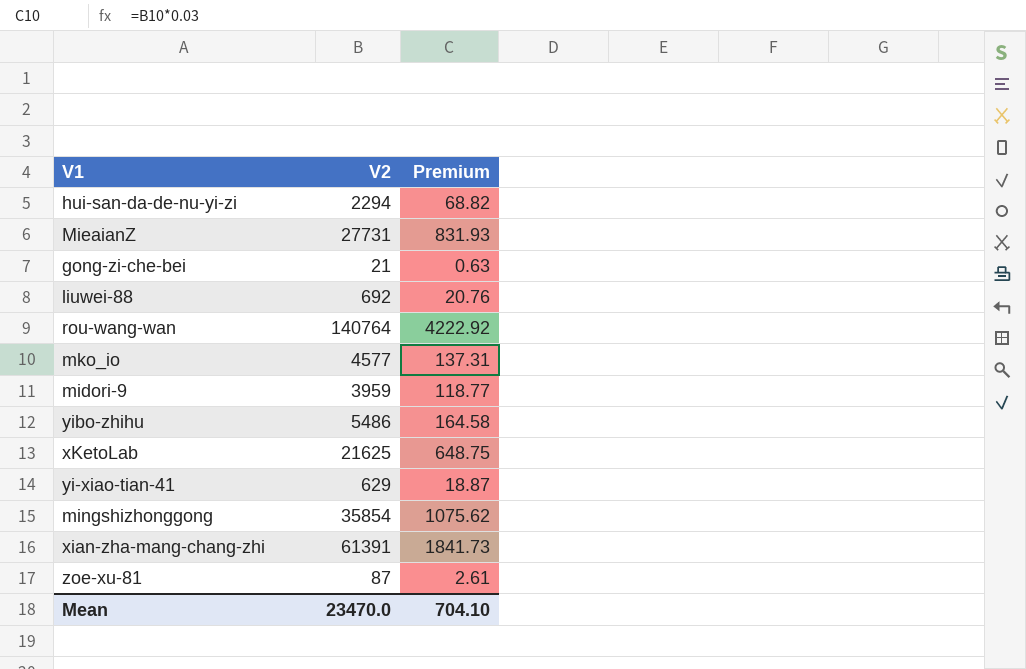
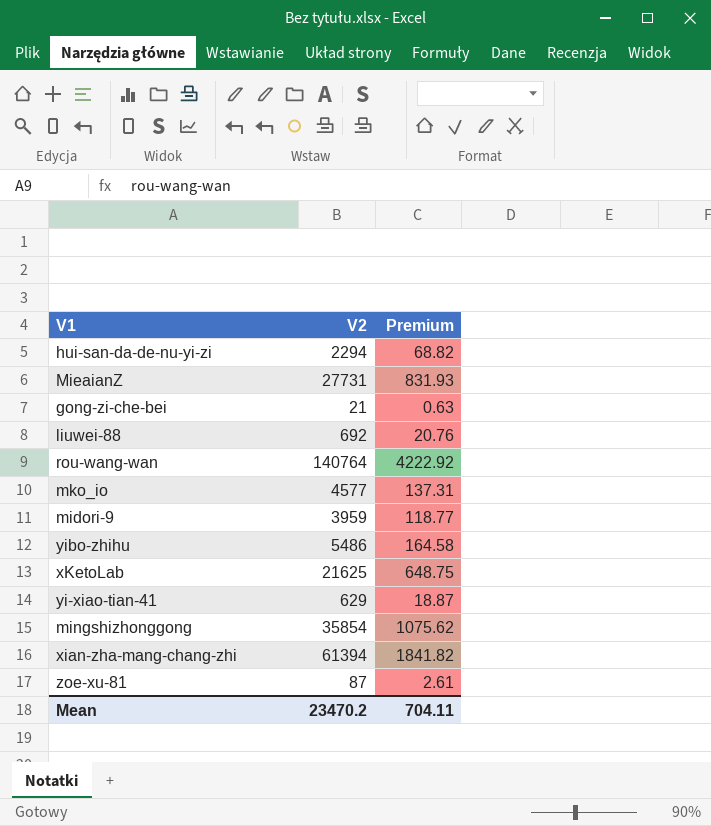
xian-zha-mang-chang-zhi | V2: 61391 -> 61394
xian-zha-mang-chang-zhi | Premium: 1841.73 -> 1841.82
Mean | V2: 23470.0 -> 23470.2
Mean | Premium: 704.10 -> 704.11

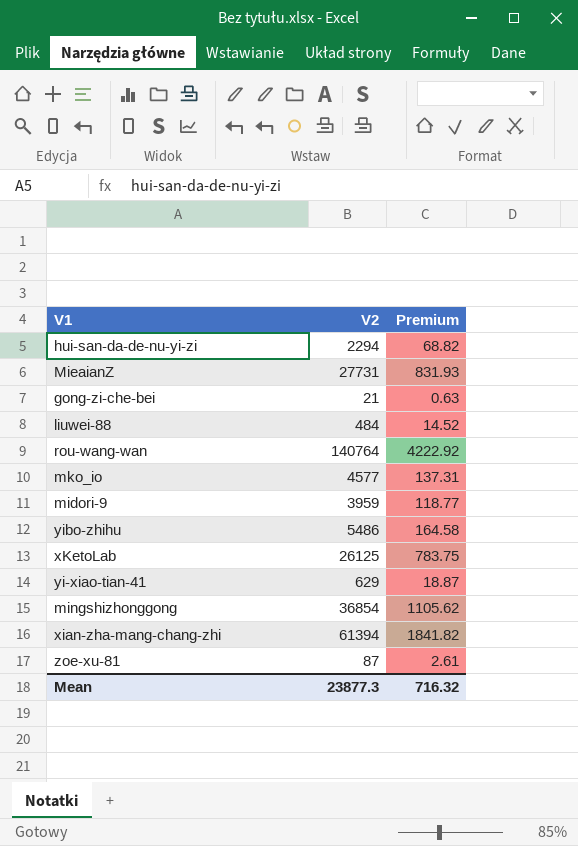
liuwei-88 | V2: 692 -> 484
liuwei-88 | Premium: 20.76 -> 14.52
xKetoLab | V2: 21625 -> 26125
xKetoLab | Premium: 648.75 -> 783.75
mingshizhonggong | V2: 35854 -> 36854
mingshizhonggong | Premium: 1075.62 -> 1105.62
Mean | V2: 23470.2 -> 23877.3
Mean | Premium: 704.11 -> 716.32

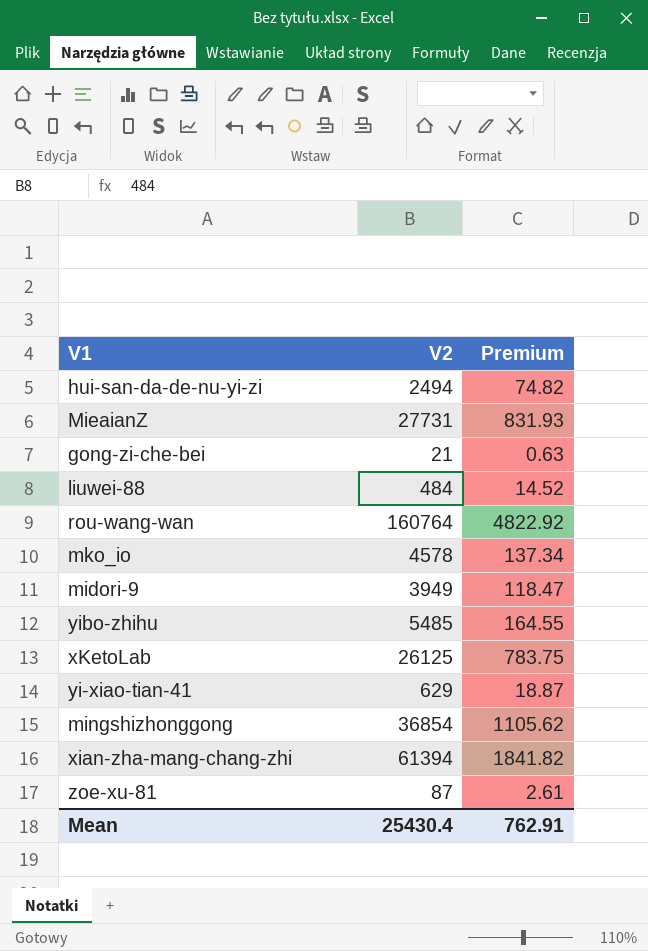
hui-san-da-de-nu-yi-zi | V2: 2294 -> 2494
hui-san-da-de-nu-yi-zi | Premium: 68.82 -> 74.82
rou-wang-wan | V2: 140764 -> 160764
rou-wang-wan | Premium: 4222.92 -> 4822.92
mko_io | V2: 4577 -> 4578
mko_io | Premium: 137.31 -> 137.34
midori-9 | V2: 3959 -> 3949
midori-9 | Premium: 118.77 -> 118.47
yibo-zhihu | V2: 5486 -> 5485
yibo-zhihu | Premium: 164.58 -> 164.55
Mean | V2: 23877.3 -> 25430.4
Mean | Premium: 716.32 -> 762.91

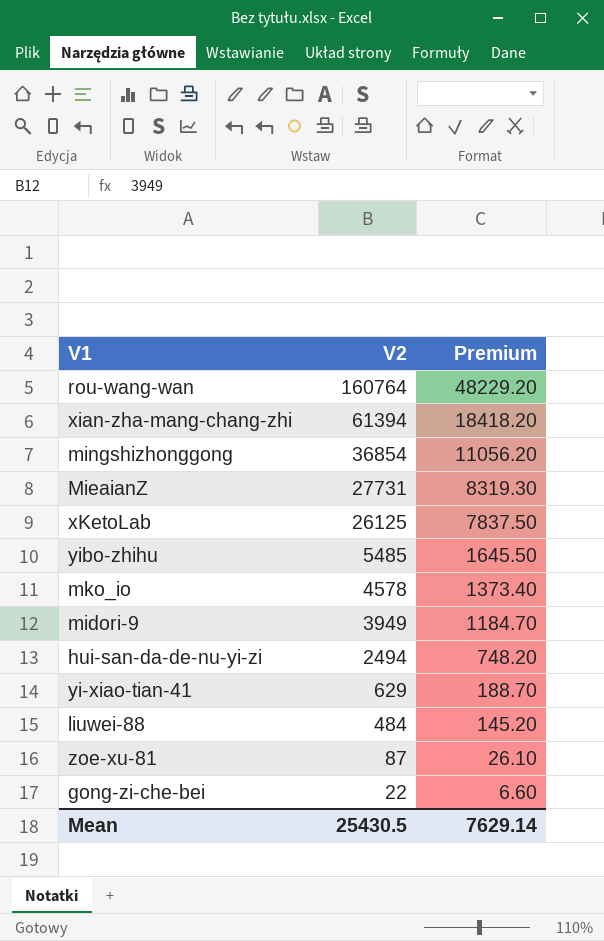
row order: none -> V2 descending
column Premium | formula: [V2] * 0.03 -> [V2] * 0.3
gong-zi-che-bei | V2: 21 -> 22
Mean | V2: 25430.4 -> 25430.5
Mean | Premium: 762.91 -> 7629.14

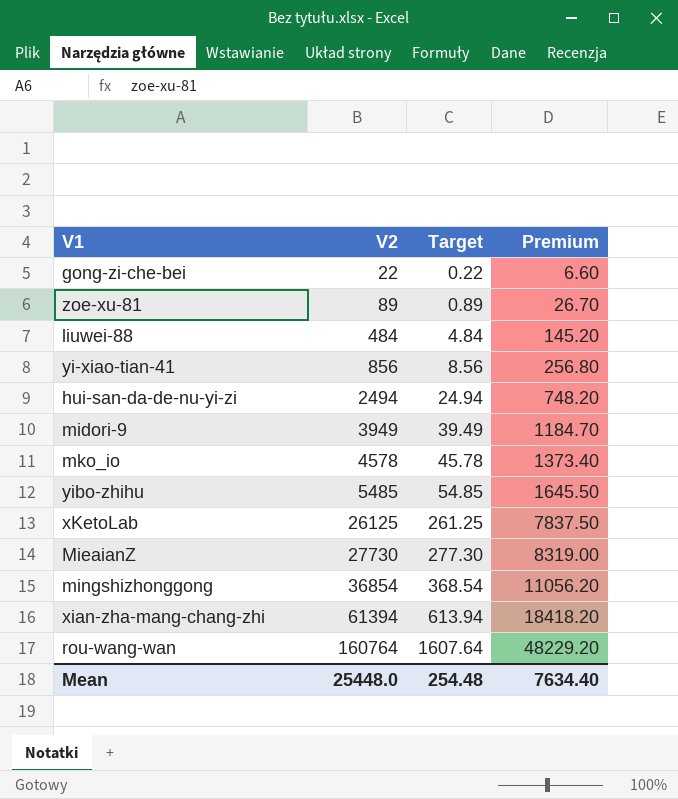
row order: V2 descending -> V2 ascending
column Target | formula: none -> [V2] * 0.01
zoe-xu-81 | V2: 87 -> 89
zoe-xu-81 | Premium: 26.10 -> 26.70
yi-xiao-tian-41 | V2: 629 -> 856
yi-xiao-tian-41 | Premium: 188.70 -> 256.80
MieaianZ | V2: 27731 -> 27730
MieaianZ | Premium: 8319.30 -> 8319.00
Mean | V2: 25430.5 -> 25448.0
Mean | Premium: 7629.14 -> 7634.40

